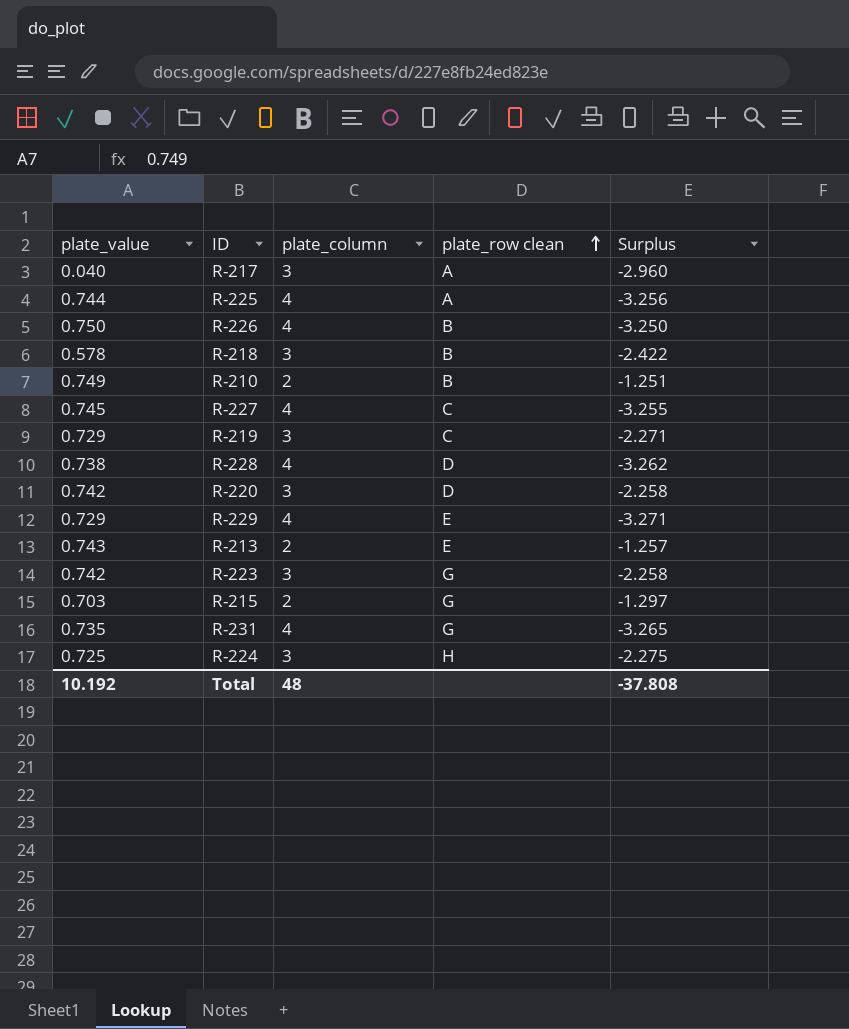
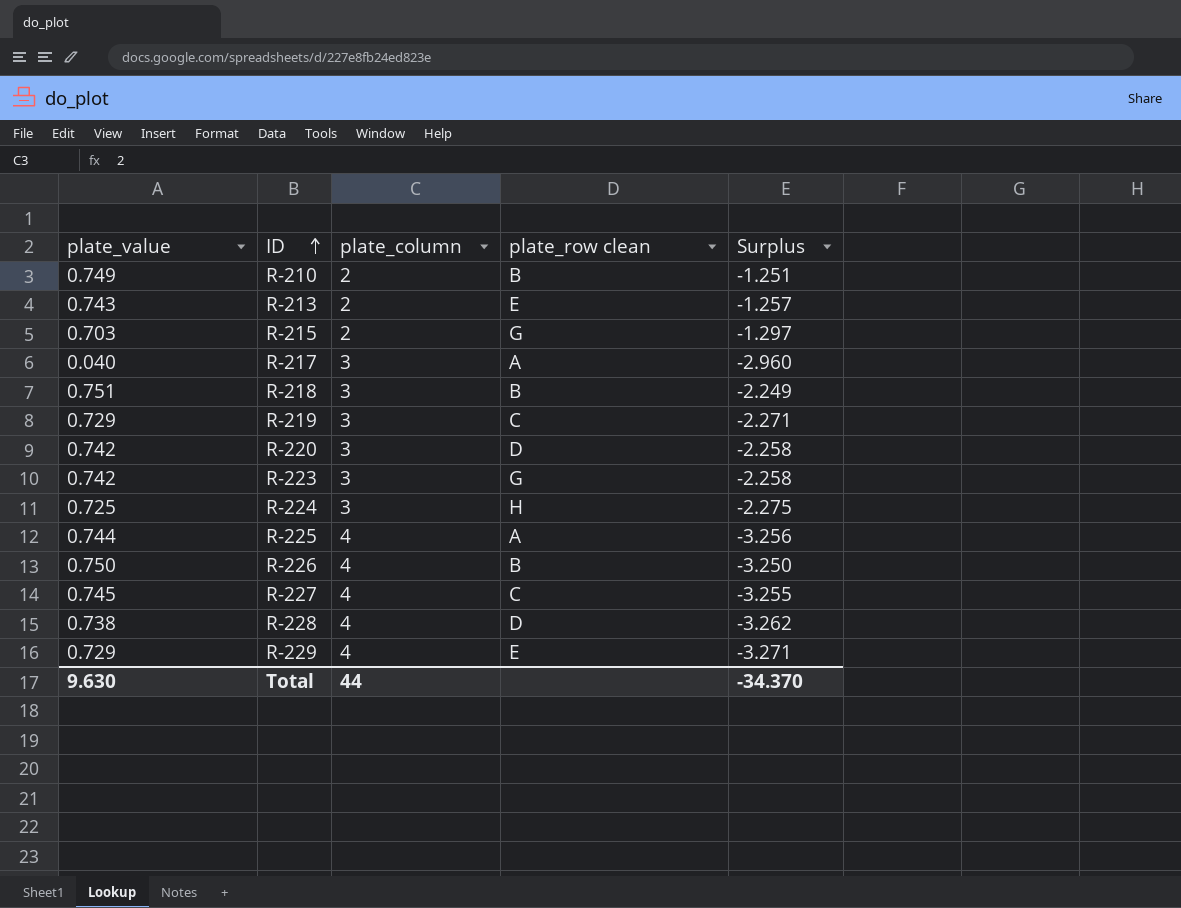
row order: plate_row clean ascending -> ID ascending
row R-231: 0.735 | 4 | G | -3.265 -> none
R-218 | plate_value: 0.578 -> 0.751
R-218 | Surplus: -2.422 -> -2.249
Total | plate_value: 10.192 -> 9.630
Total | plate_column: 48 -> 44
Total | Surplus: -37.808 -> -34.370

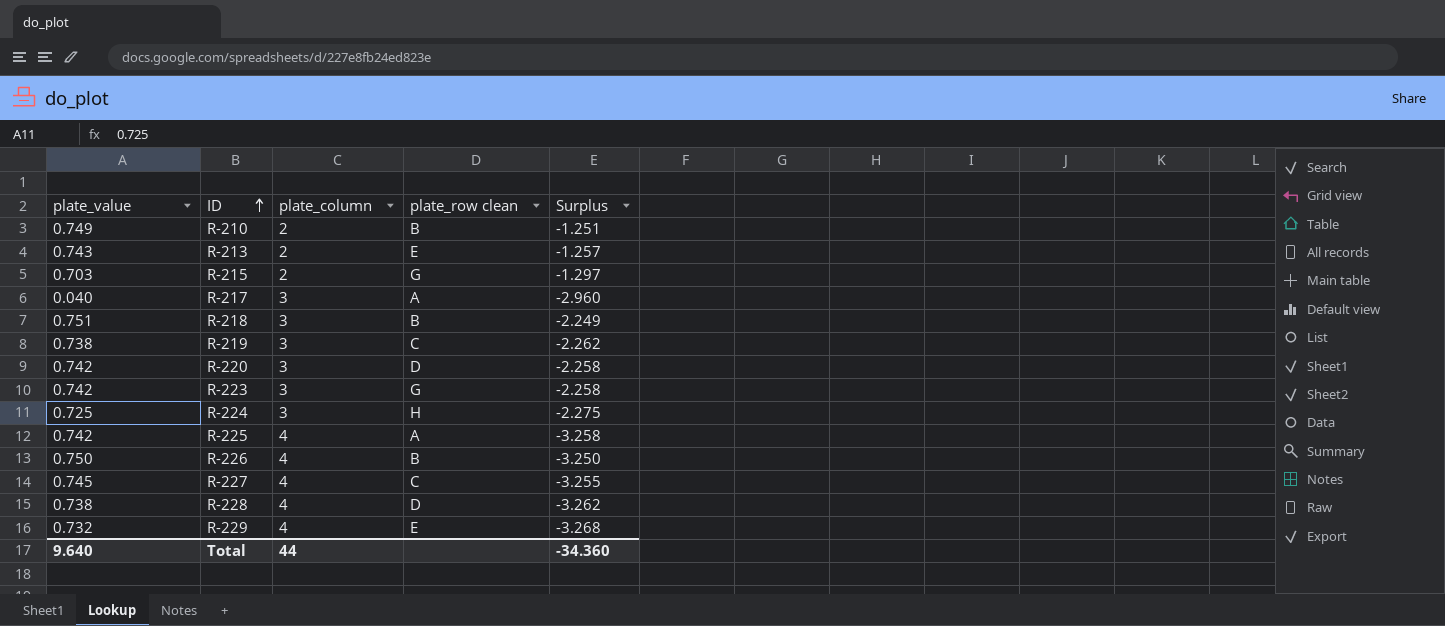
R-219 | plate_value: 0.729 -> 0.738
R-219 | Surplus: -2.271 -> -2.262
R-225 | plate_value: 0.744 -> 0.742
R-225 | Surplus: -3.256 -> -3.258
R-229 | plate_value: 0.729 -> 0.732
R-229 | Surplus: -3.271 -> -3.268
Total | plate_value: 9.630 -> 9.640
Total | Surplus: -34.370 -> -34.360

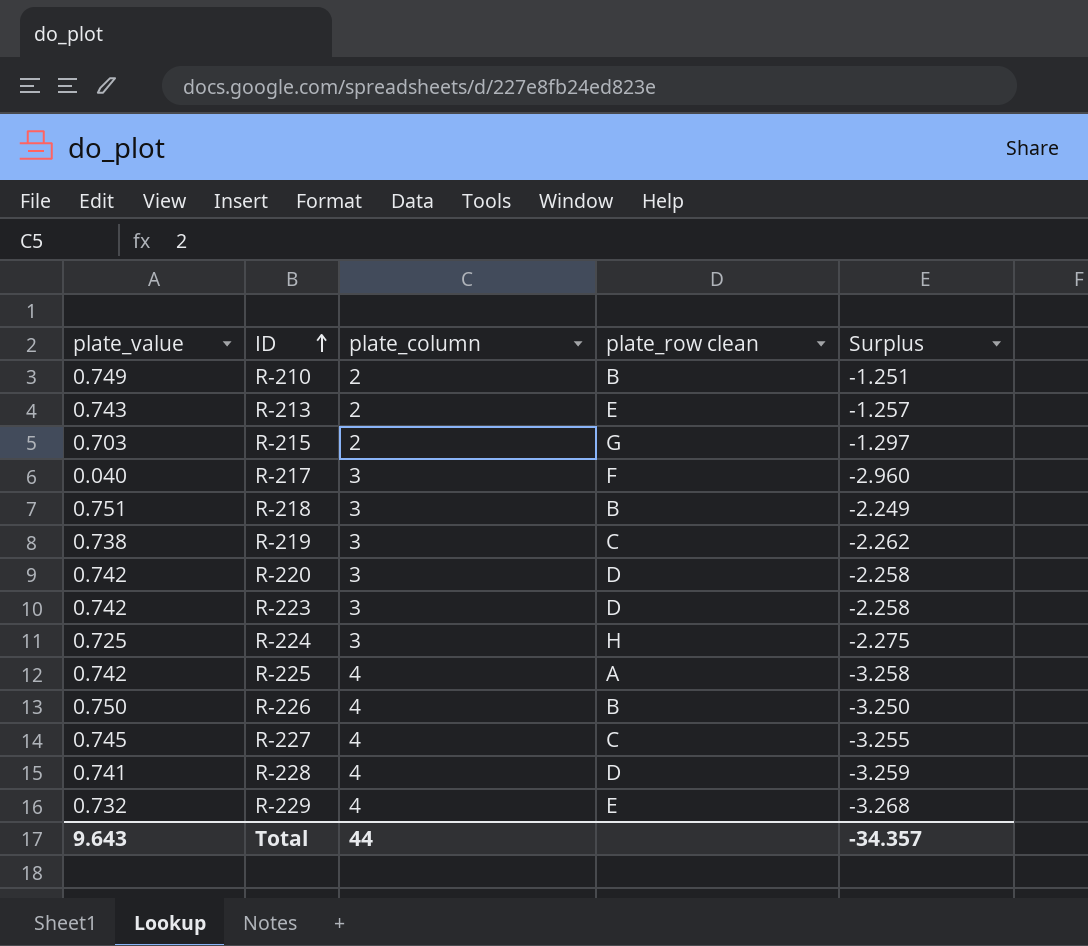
R-217 | plate_row clean: A -> F
R-223 | plate_row clean: G -> D
R-228 | plate_value: 0.738 -> 0.741
R-228 | Surplus: -3.262 -> -3.259
Total | plate_value: 9.640 -> 9.643
Total | Surplus: -34.360 -> -34.357

